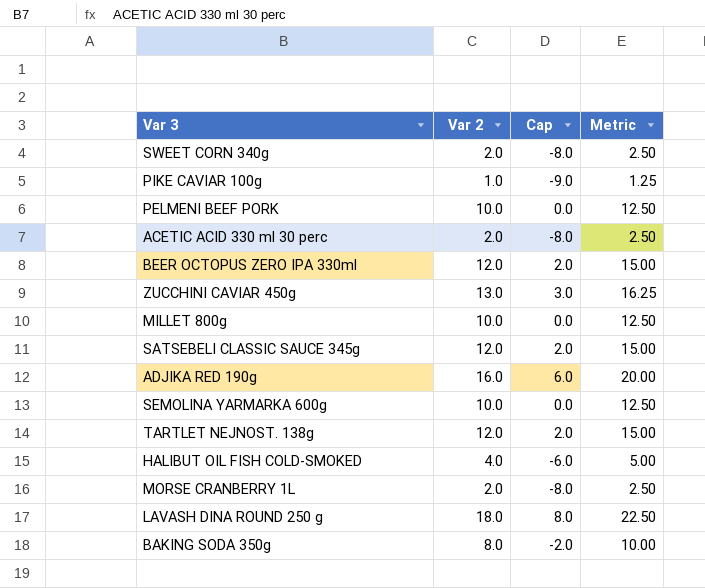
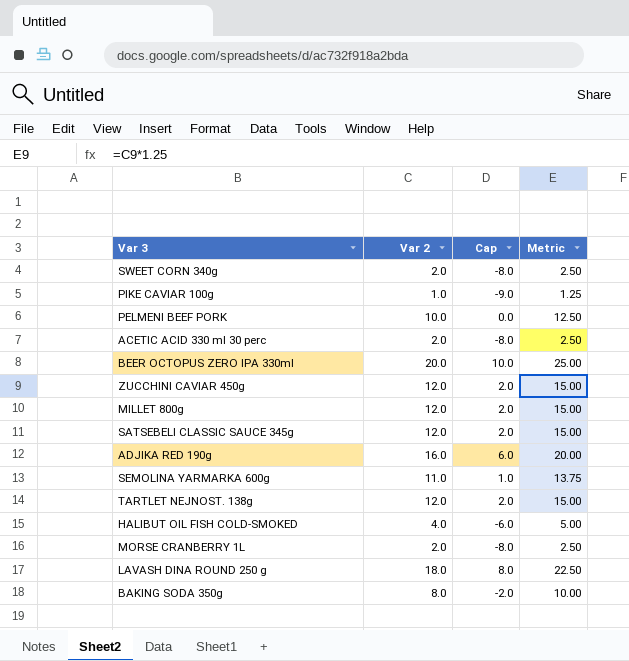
BEER OCTOPUS ZERO IPA 330ml | Var 2: 12.0 -> 20.0
BEER OCTOPUS ZERO IPA 330ml | Cap: 2.0 -> 10.0
BEER OCTOPUS ZERO IPA 330ml | Metric: 15.00 -> 25.00
ZUCCHINI CAVIAR 450g | Var 2: 13.0 -> 12.0
ZUCCHINI CAVIAR 450g | Cap: 3.0 -> 2.0
ZUCCHINI CAVIAR 450g | Metric: 16.25 -> 15.00
MILLET 800g | Var 2: 10.0 -> 12.0
MILLET 800g | Cap: 0.0 -> 2.0
MILLET 800g | Metric: 12.50 -> 15.00
SEMOLINA YARMARKA 600g | Var 2: 10.0 -> 11.0
SEMOLINA YARMARKA 600g | Cap: 0.0 -> 1.0
SEMOLINA YARMARKA 600g | Metric: 12.50 -> 13.75

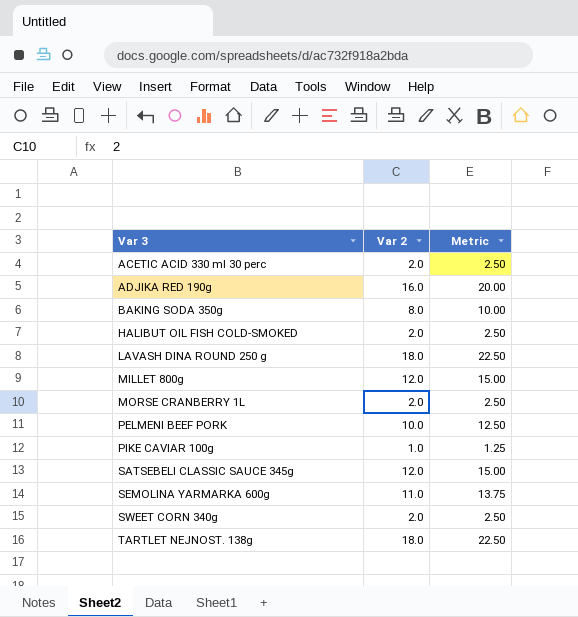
row order: none -> Var 3 ascending
column Cap | formula: [Var 2] - 10 -> none
row BEER OCTOPUS ZERO IPA 330ml: 20.0 | 10.0 | 25.00 -> none
row ZUCCHINI CAVIAR 450g: 12.0 | 2.0 | 15.00 -> none
HALIBUT OIL FISH COLD-SMOKED | Var 2: 4.0 -> 2.0
HALIBUT OIL FISH COLD-SMOKED | Metric: 5.00 -> 2.50
TARTLET NEJNOST. 138g | Var 2: 12.0 -> 18.0
TARTLET NEJNOST. 138g | Metric: 15.00 -> 22.50

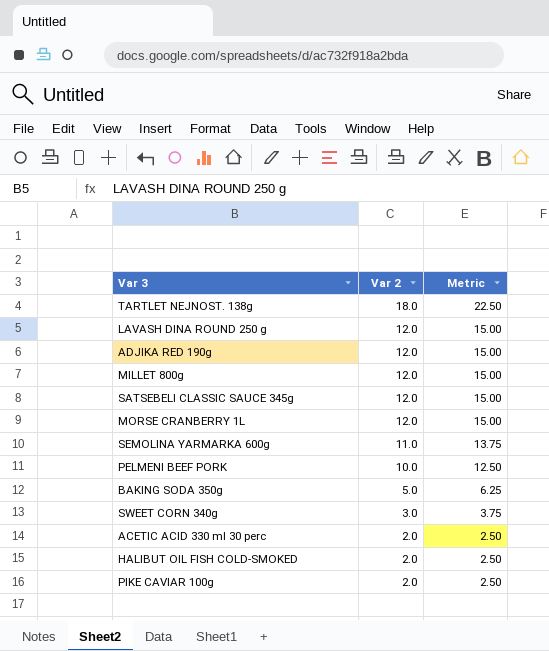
row order: Var 3 ascending -> Var 2 descending
LAVASH DINA ROUND 250 g | Var 2: 18.0 -> 12.0
LAVASH DINA ROUND 250 g | Metric: 22.50 -> 15.00
ADJIKA RED 190g | Var 2: 16.0 -> 12.0
ADJIKA RED 190g | Metric: 20.00 -> 15.00
MORSE CRANBERRY 1L | Var 2: 2.0 -> 12.0
MORSE CRANBERRY 1L | Metric: 2.50 -> 15.00
BAKING SODA 350g | Var 2: 8.0 -> 5.0
BAKING SODA 350g | Metric: 10.00 -> 6.25
SWEET CORN 340g | Var 2: 2.0 -> 3.0
SWEET CORN 340g | Metric: 2.50 -> 3.75
PIKE CAVIAR 100g | Var 2: 1.0 -> 2.0
PIKE CAVIAR 100g | Metric: 1.25 -> 2.50

